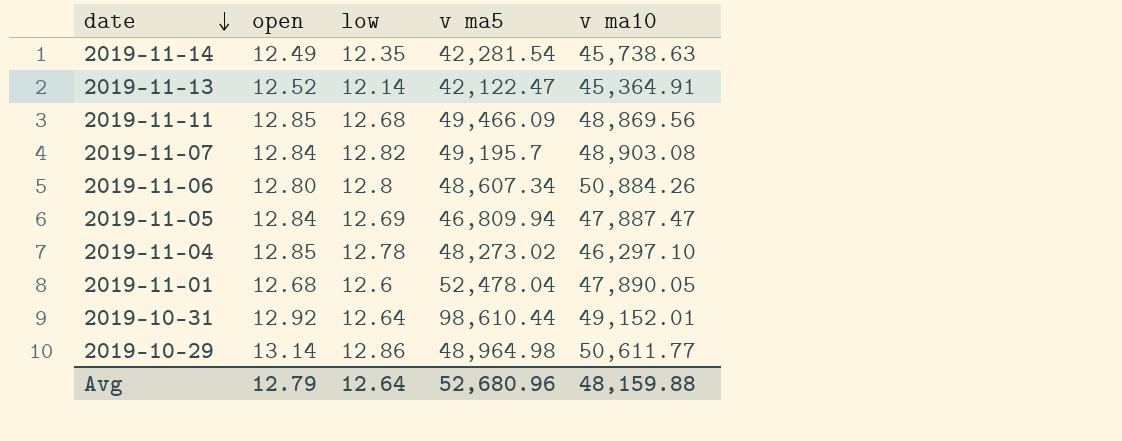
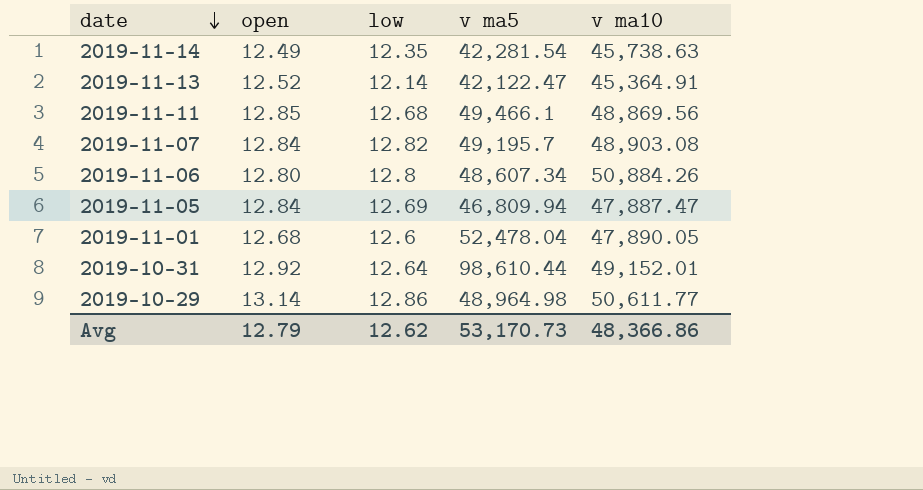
row 2019-11-04: 12.85 | 12.78 | 48,273.02 | 46,297.10 -> none
2019-11-11 | v ma5: 49,466.09 -> 49,466.1
Avg | low: 12.64 -> 12.62
Avg | v ma5: 52,680.96 -> 53,170.73
Avg | v ma10: 48,159.88 -> 48,366.86

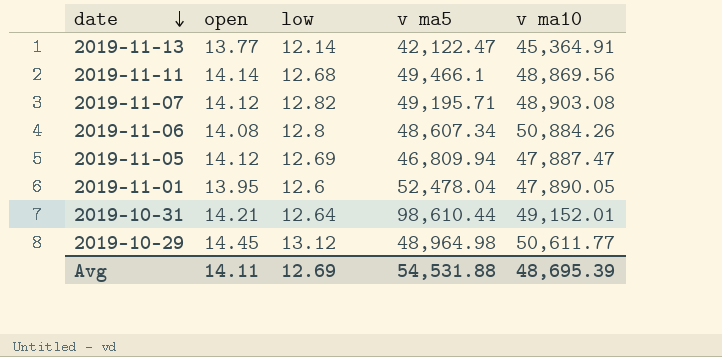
row 2019-11-14: 12.49 | 12.35 | 42,281.54 | 45,738.63 -> none
2019-11-13 | open: 12.52 -> 13.77
2019-11-11 | open: 12.85 -> 14.14
2019-11-07 | open: 12.84 -> 14.12
2019-11-07 | v ma5: 49,195.7 -> 49,195.71
2019-11-06 | open: 12.80 -> 14.08
2019-11-05 | open: 12.84 -> 14.12
2019-11-01 | open: 12.68 -> 13.95
2019-10-31 | open: 12.92 -> 14.21
2019-10-29 | open: 13.14 -> 14.45
2019-10-29 | low: 12.86 -> 13.12
Avg | open: 12.79 -> 14.11
Avg | low: 12.62 -> 12.69
Avg | v ma5: 53,170.73 -> 54,531.88
Avg | v ma10: 48,366.86 -> 48,695.39

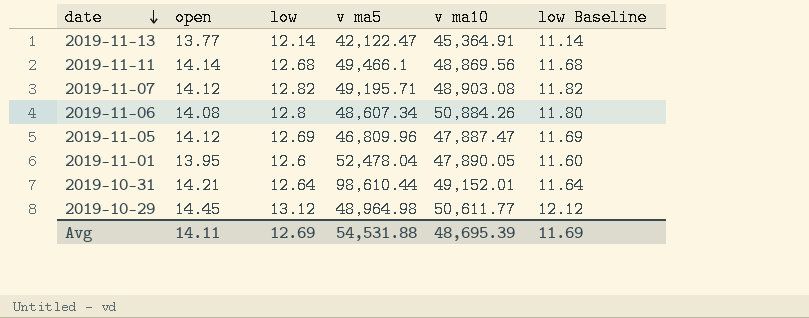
column low Baseline | formula: none -> [low] - 1
2019-11-05 | v ma5: 46,809.94 -> 46,809.96

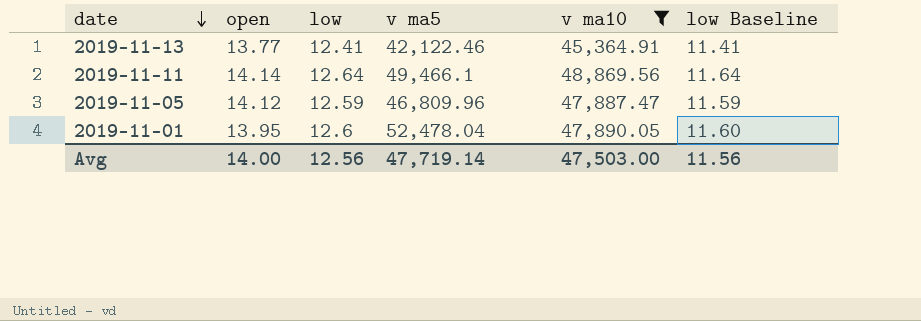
filter: none -> v ma10 <= 48,869.56
2019-11-13 | low: 12.14 -> 12.41
2019-11-13 | v ma5: 42,122.47 -> 42,122.46
2019-11-13 | low Baseline: 11.14 -> 11.41
2019-11-11 | low: 12.68 -> 12.64
2019-11-11 | low Baseline: 11.68 -> 11.64
2019-11-05 | low: 12.69 -> 12.59
2019-11-05 | low Baseline: 11.69 -> 11.59
Avg | open: 14.11 -> 14.00
Avg | low: 12.69 -> 12.56
Avg | v ma5: 54,531.88 -> 47,719.14
Avg | v ma10: 48,695.39 -> 47,503.00
Avg | low Baseline: 11.69 -> 11.56

